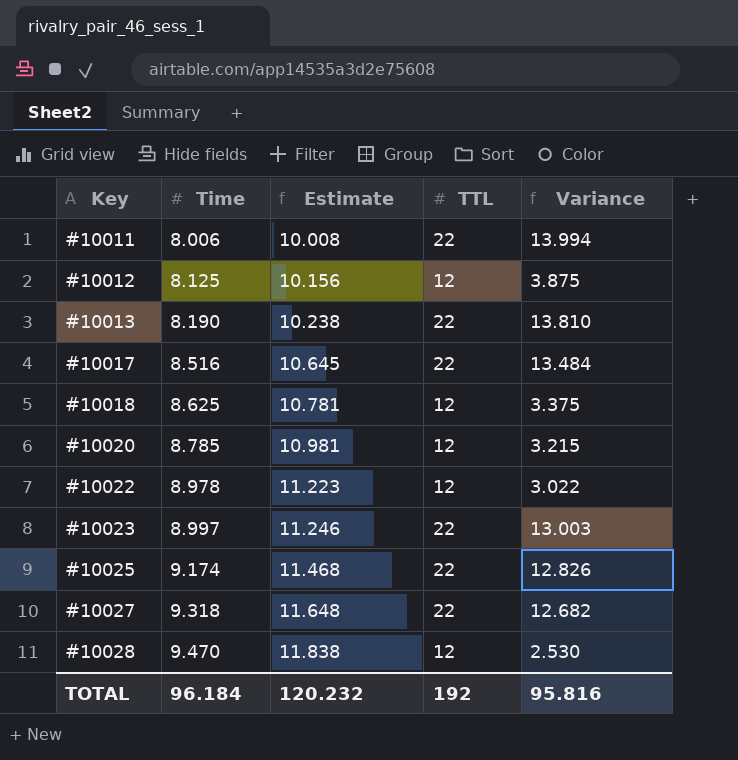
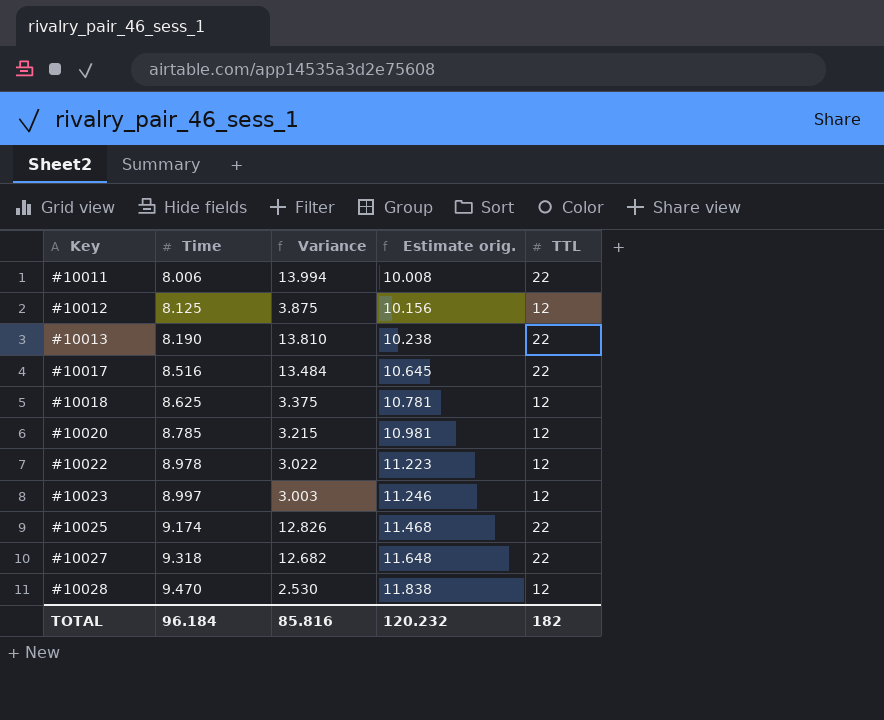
column Variance | position: 5 -> 3
column name: Estimate -> Estimate orig.
#10023 | Variance: 13.003 -> 3.003
#10023 | TTL: 22 -> 12
TOTAL | Variance: 95.816 -> 85.816
TOTAL | TTL: 192 -> 182

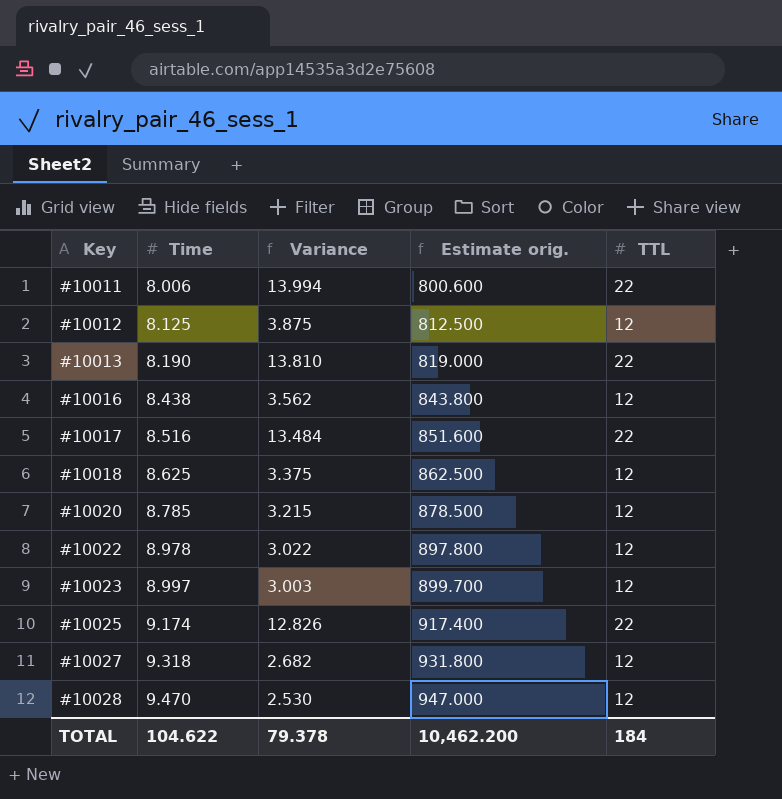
column Estimate orig. | formula: [Time] * 1.25 -> [Time] * 100
row #10016: none -> 8.438 | 3.562 | 843.800 | 12
#10027 | Variance: 12.682 -> 2.682
#10027 | TTL: 22 -> 12
TOTAL | Time: 96.184 -> 104.622
TOTAL | Variance: 85.816 -> 79.378
TOTAL | Estimate orig.: 120.232 -> 10,462.200
TOTAL | TTL: 182 -> 184

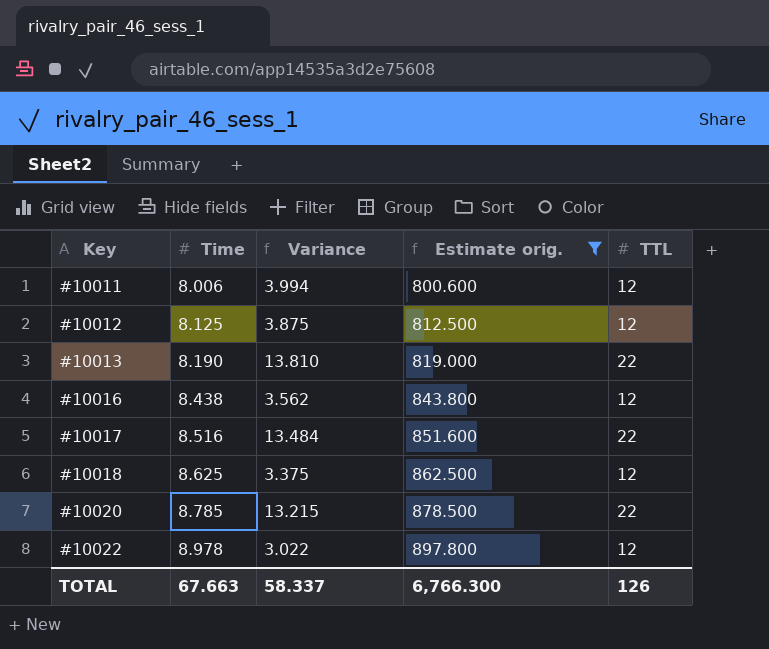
filter: none -> Estimate orig. <= 897.800
#10011 | Variance: 13.994 -> 3.994
#10011 | TTL: 22 -> 12
#10020 | Variance: 3.215 -> 13.215
#10020 | TTL: 12 -> 22
TOTAL | Time: 104.622 -> 67.663
TOTAL | Variance: 79.378 -> 58.337
TOTAL | Estimate orig.: 10,462.200 -> 6,766.300
TOTAL | TTL: 184 -> 126

